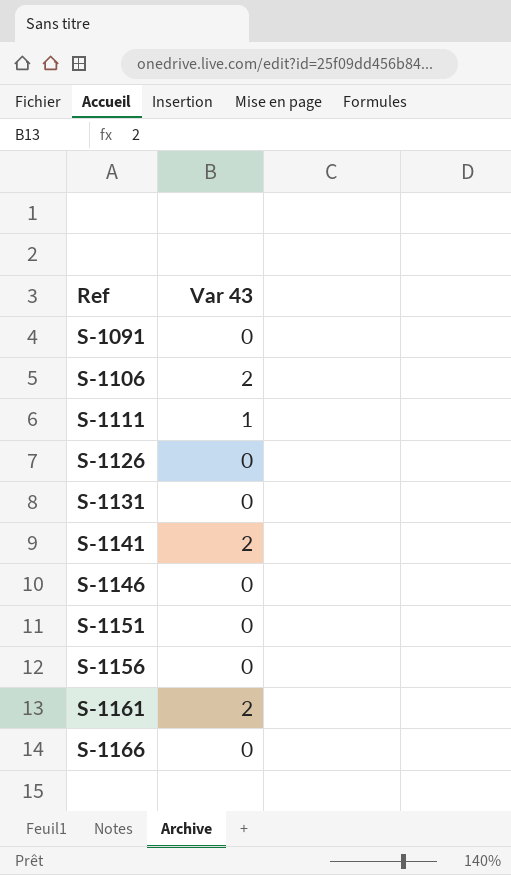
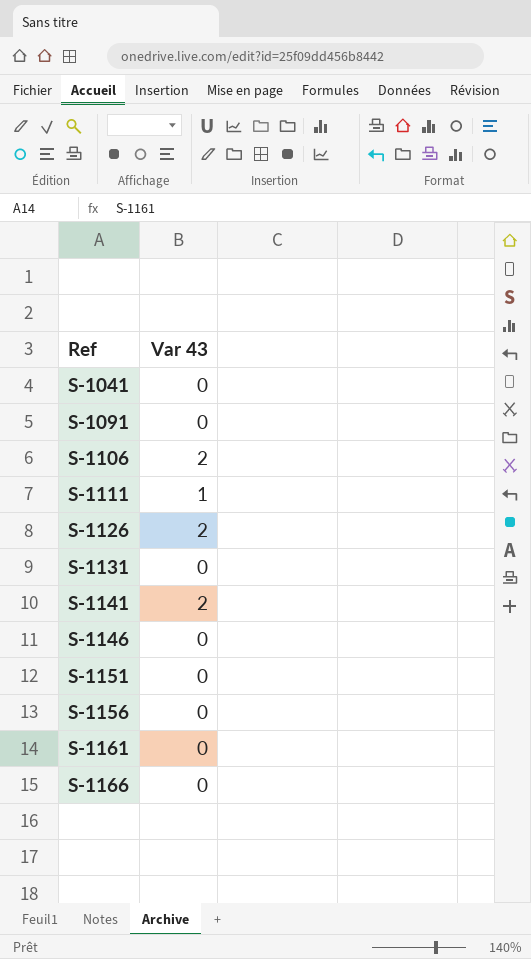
row S-1041: none -> 0
S-1126 | Var 43: 0 -> 2
S-1161 | Var 43: 2 -> 0

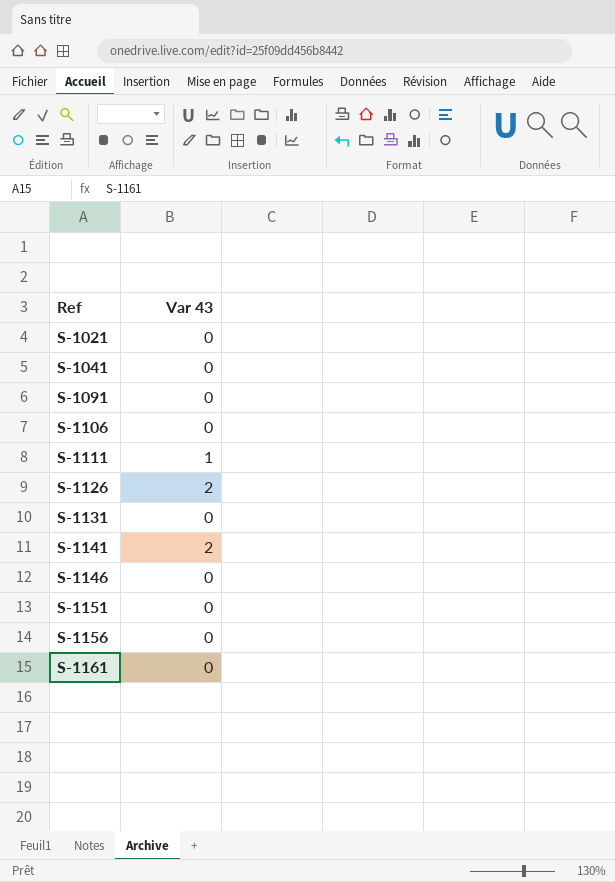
row S-1166: 0 -> none
row S-1021: none -> 0
S-1106 | Var 43: 2 -> 0

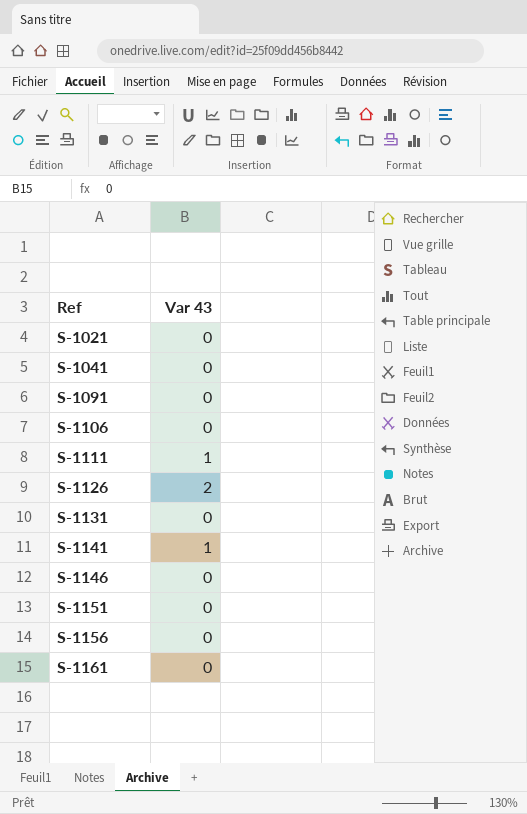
S-1141 | Var 43: 2 -> 1

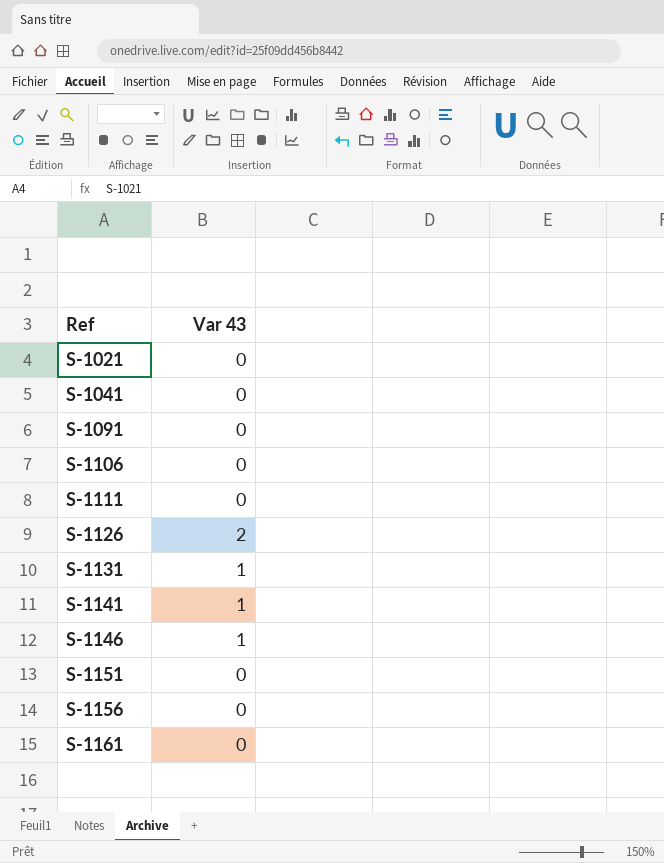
S-1111 | Var 43: 1 -> 0
S-1131 | Var 43: 0 -> 1
S-1146 | Var 43: 0 -> 1

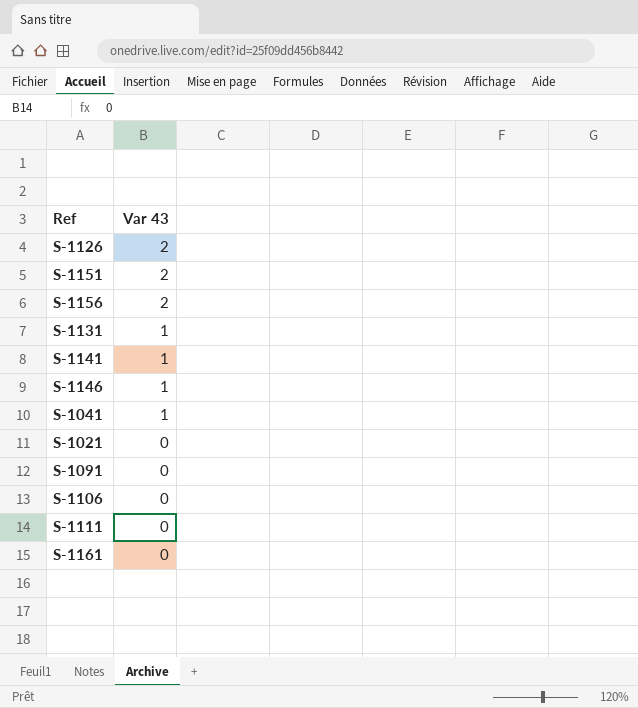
row order: Ref ascending -> Var 43 descending
S-1151 | Var 43: 0 -> 2
S-1156 | Var 43: 0 -> 2
S-1041 | Var 43: 0 -> 1

